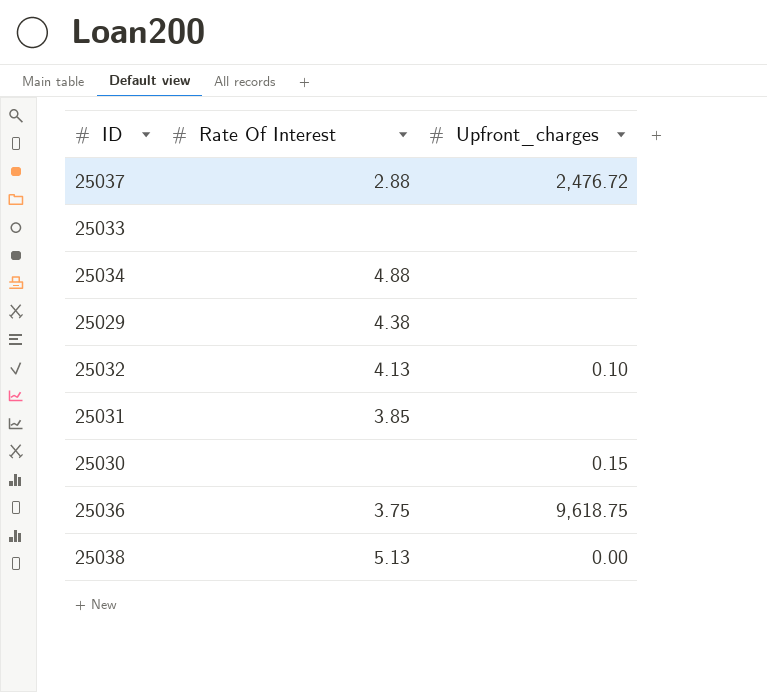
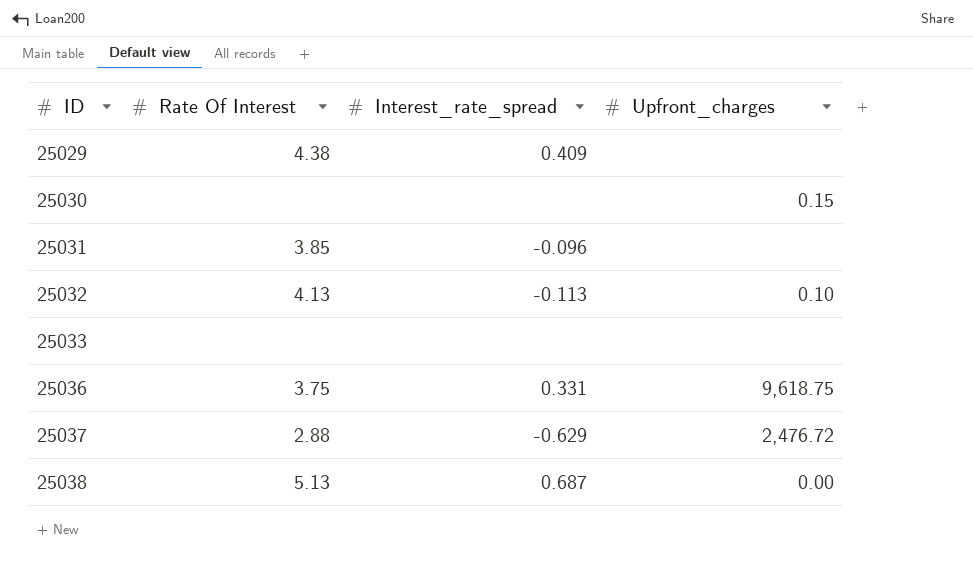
row order: none -> ID ascending
column Interest_rate_spread | position: none -> 3
row 25034: 4.88 | none -> none

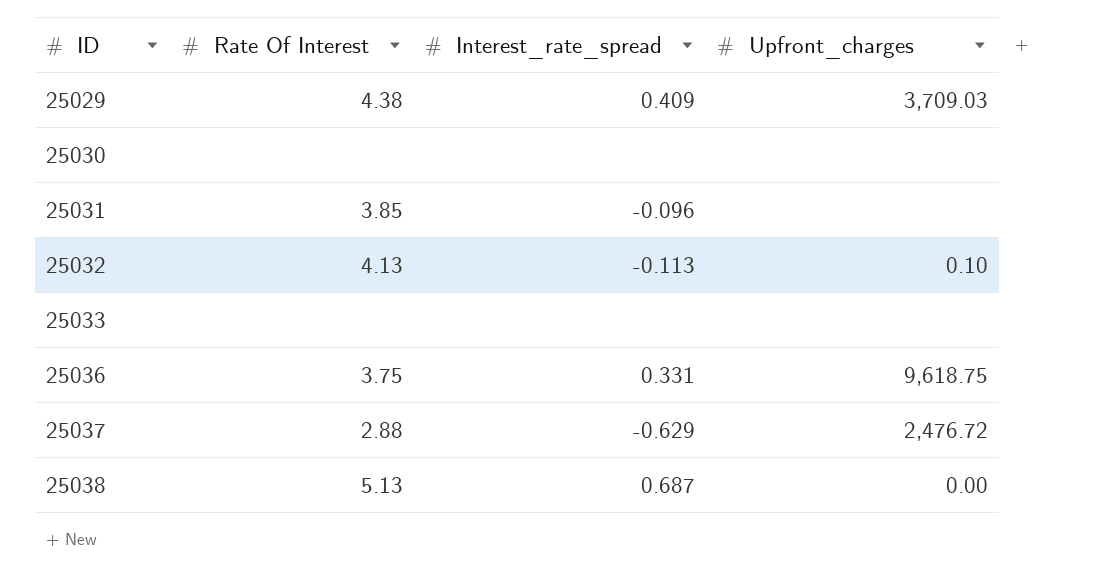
25029 | Upfront_charges: none -> 3,709.03
25030 | Upfront_charges: 0.15 -> none

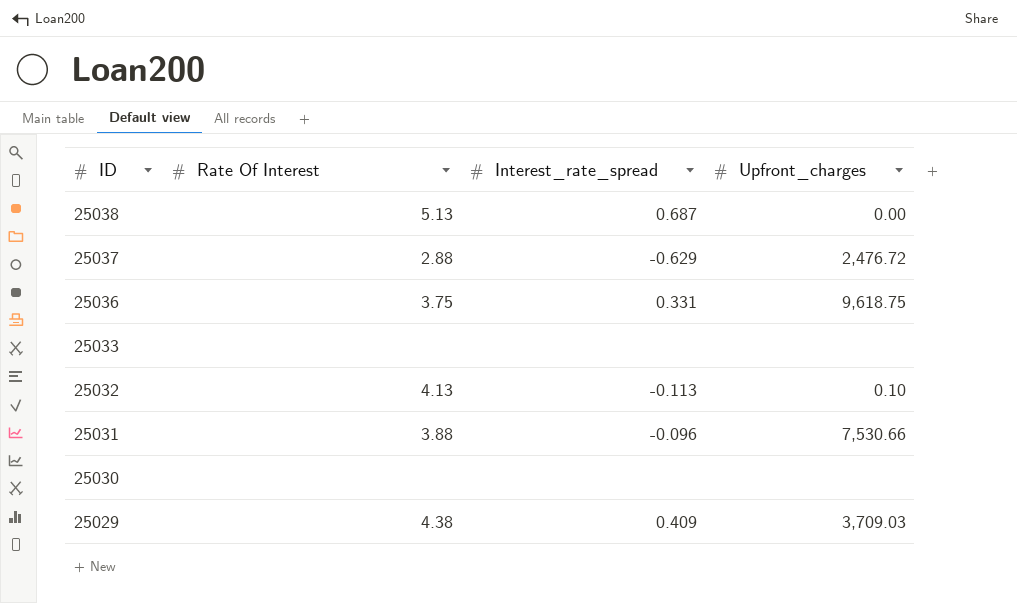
row order: ID ascending -> ID descending
25031 | Rate Of Interest: 3.85 -> 3.88
25031 | Upfront_charges: none -> 7,530.66

